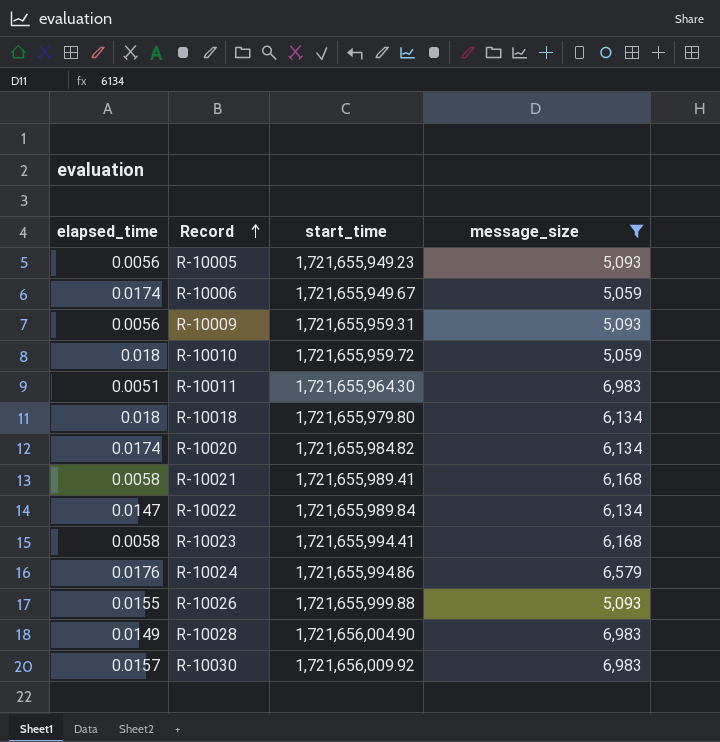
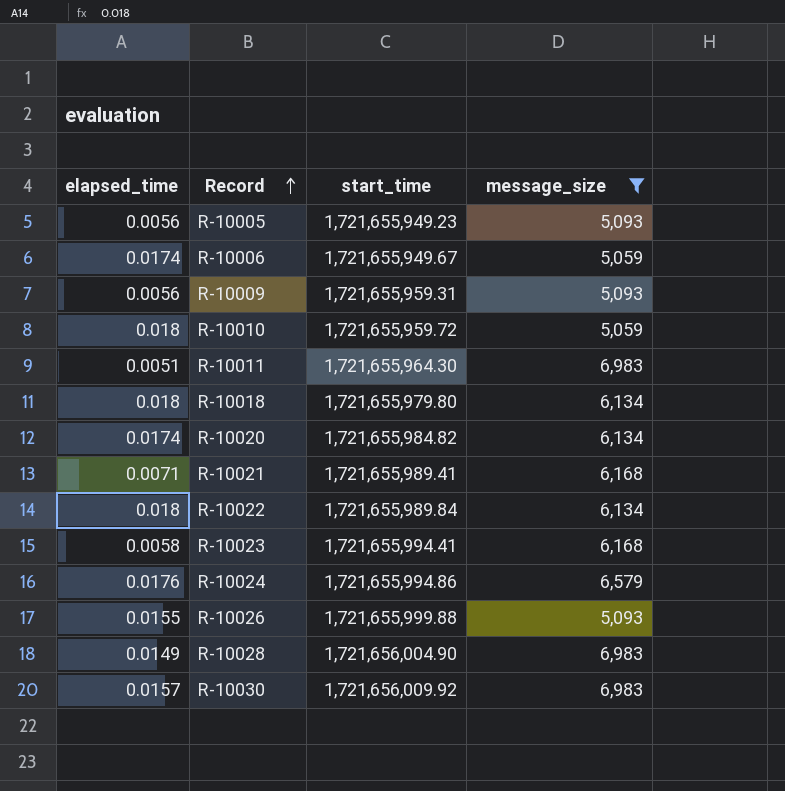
R-10021 | elapsed_time: 0.0058 -> 0.0071
R-10022 | elapsed_time: 0.0147 -> 0.018

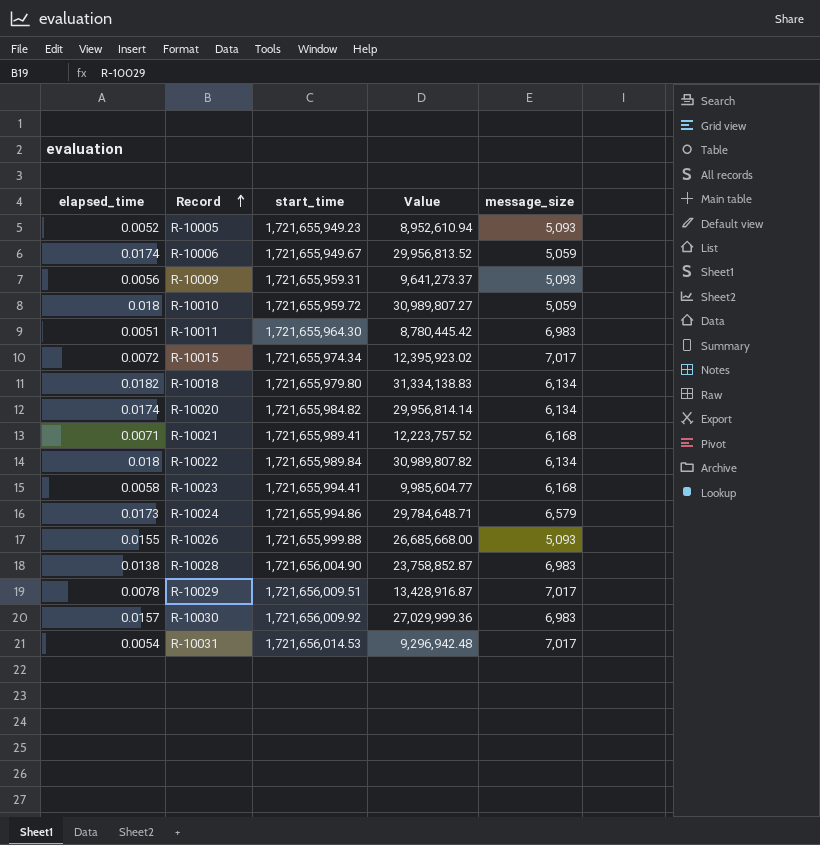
filter: message_size != 7,017 -> none
column Value | formula: none -> [elapsed_time] * [start_time]
R-10005 | elapsed_time: 0.0056 -> 0.0052
R-10018 | elapsed_time: 0.018 -> 0.0182
R-10024 | elapsed_time: 0.0176 -> 0.0173
R-10028 | elapsed_time: 0.0149 -> 0.0138

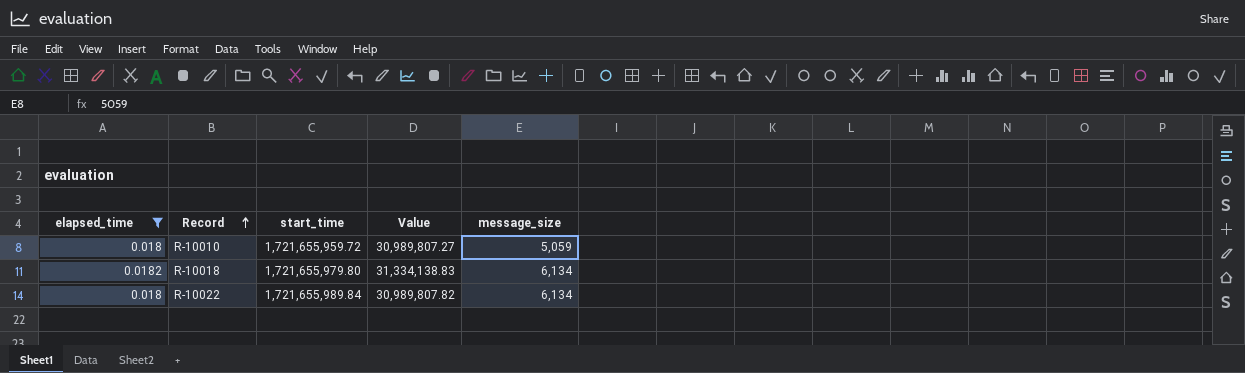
filter: none -> elapsed_time >= 0.018

